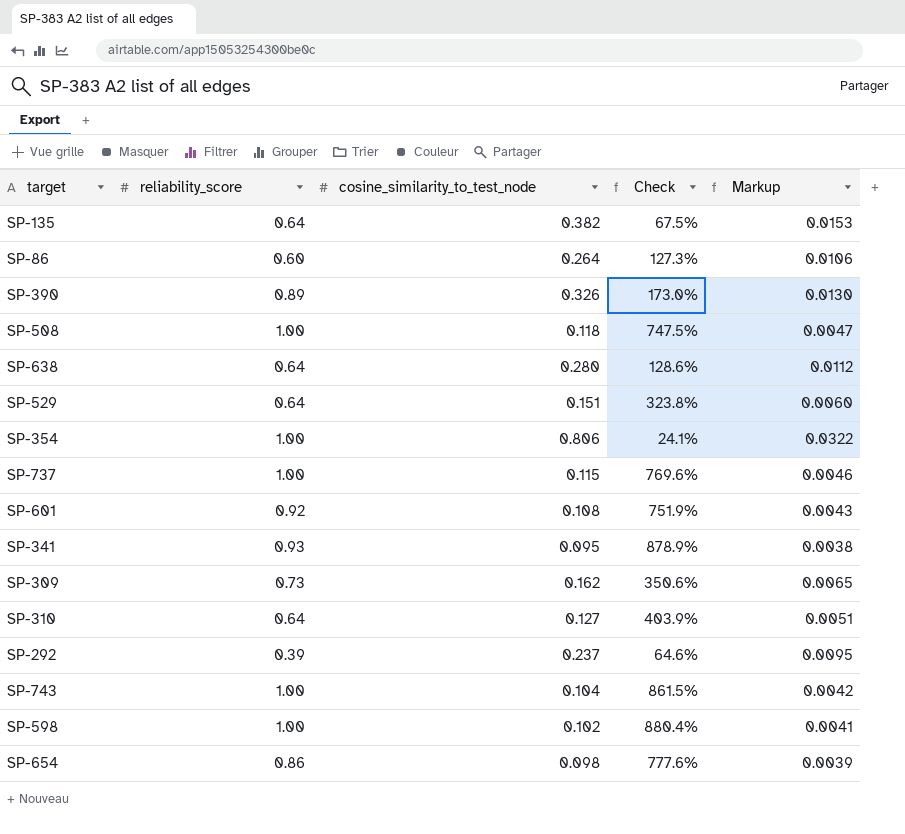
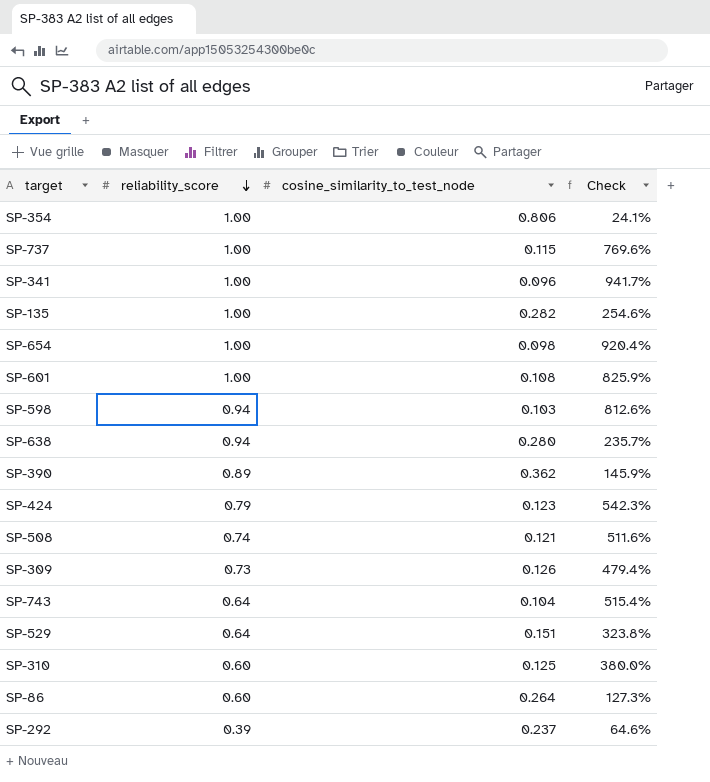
row order: none -> reliability_score descending
column Markup | formula: [cosine_similarity_to_test_node] * 0.04 -> none
SP-341 | reliability_score: 0.93 -> 1.00
SP-341 | cosine_similarity_to_test_node: 0.095 -> 0.096
SP-341 | Check: 878.9% -> 941.7%
SP-135 | reliability_score: 0.64 -> 1.00
SP-135 | cosine_similarity_to_test_node: 0.382 -> 0.282
SP-135 | Check: 67.5% -> 254.6%
SP-654 | reliability_score: 0.86 -> 1.00
SP-654 | Check: 777.6% -> 920.4%
SP-601 | reliability_score: 0.92 -> 1.00
SP-601 | Check: 751.9% -> 825.9%
SP-598 | reliability_score: 1.00 -> 0.94
SP-598 | cosine_similarity_to_test_node: 0.102 -> 0.103
SP-598 | Check: 880.4% -> 812.6%
SP-638 | reliability_score: 0.64 -> 0.94
SP-638 | Check: 128.6% -> 235.7%
SP-390 | cosine_similarity_to_test_node: 0.326 -> 0.362
SP-390 | Check: 173.0% -> 145.9%
row SP-424: none -> 0.79 | 0.123 | 542.3%
SP-508 | reliability_score: 1.00 -> 0.74
SP-508 | cosine_similarity_to_test_node: 0.118 -> 0.121
SP-508 | Check: 747.5% -> 511.6%
SP-309 | cosine_similarity_to_test_node: 0.162 -> 0.126
SP-309 | Check: 350.6% -> 479.4%
SP-743 | reliability_score: 1.00 -> 0.64
SP-743 | Check: 861.5% -> 515.4%
SP-310 | reliability_score: 0.64 -> 0.60
SP-310 | cosine_similarity_to_test_node: 0.127 -> 0.125
SP-310 | Check: 403.9% -> 380.0%

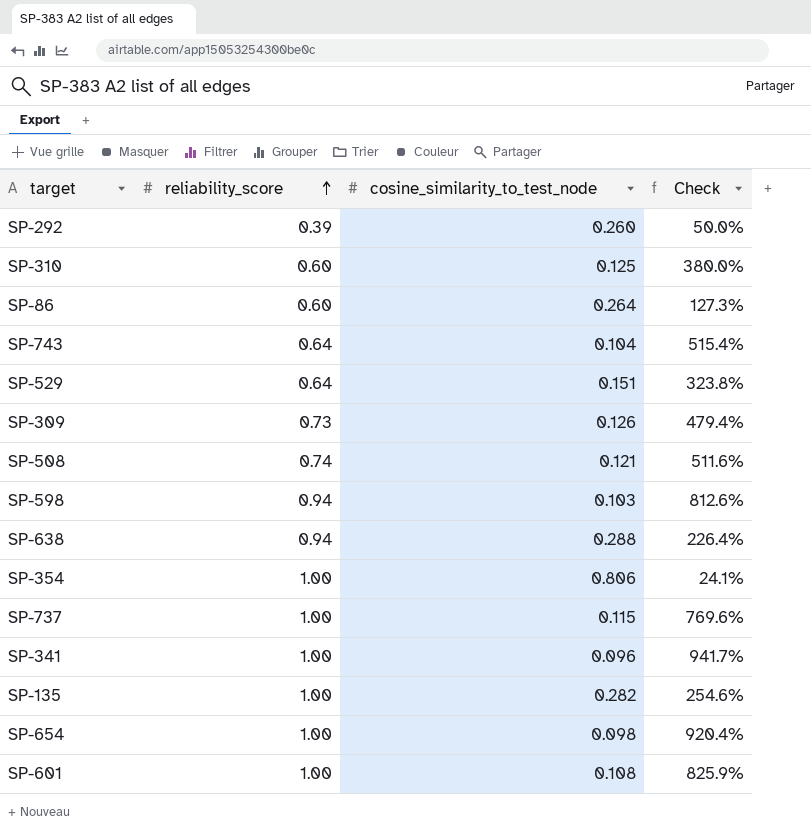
row order: reliability_score descending -> reliability_score ascending
row SP-390: 0.89 | 0.362 | 145.9% -> none
row SP-424: 0.79 | 0.123 | 542.3% -> none
SP-292 | cosine_similarity_to_test_node: 0.237 -> 0.260
SP-292 | Check: 64.6% -> 50.0%
SP-638 | cosine_similarity_to_test_node: 0.280 -> 0.288
SP-638 | Check: 235.7% -> 226.4%

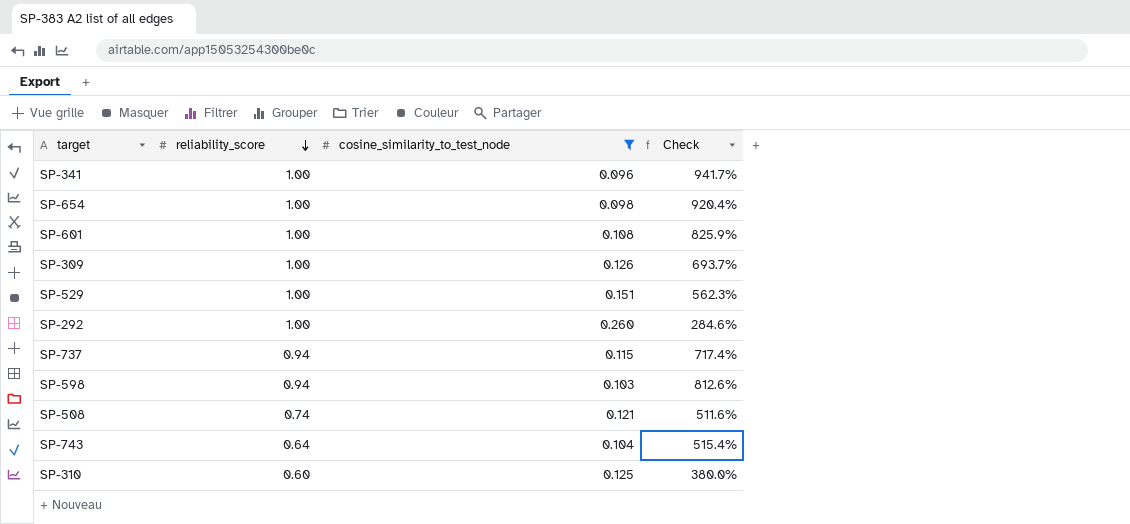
filter: none -> cosine_similarity_to_test_node <= 0.260
row order: reliability_score ascending -> reliability_score descending
SP-309 | reliability_score: 0.73 -> 1.00
SP-309 | Check: 479.4% -> 693.7%
SP-529 | reliability_score: 0.64 -> 1.00
SP-529 | Check: 323.8% -> 562.3%
SP-292 | reliability_score: 0.39 -> 1.00
SP-292 | Check: 50.0% -> 284.6%
SP-737 | reliability_score: 1.00 -> 0.94
SP-737 | Check: 769.6% -> 717.4%

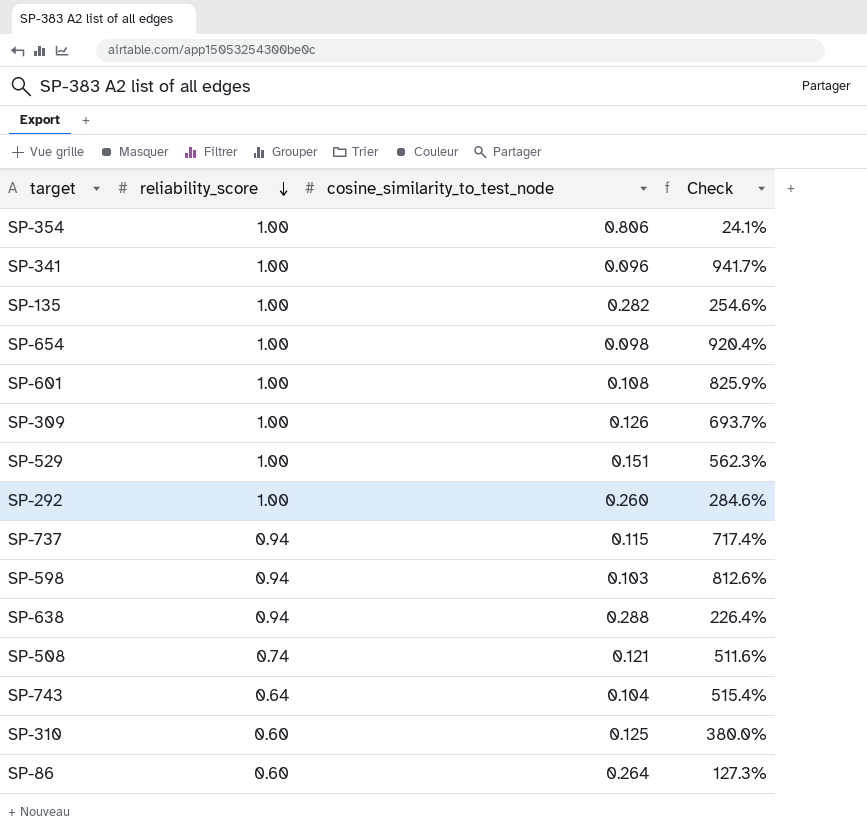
filter: cosine_similarity_to_test_node <= 0.260 -> none

